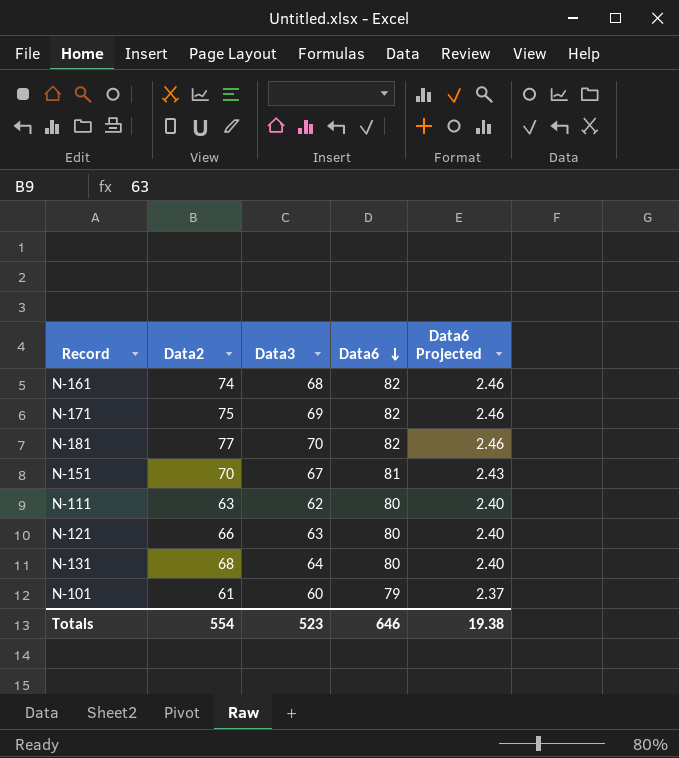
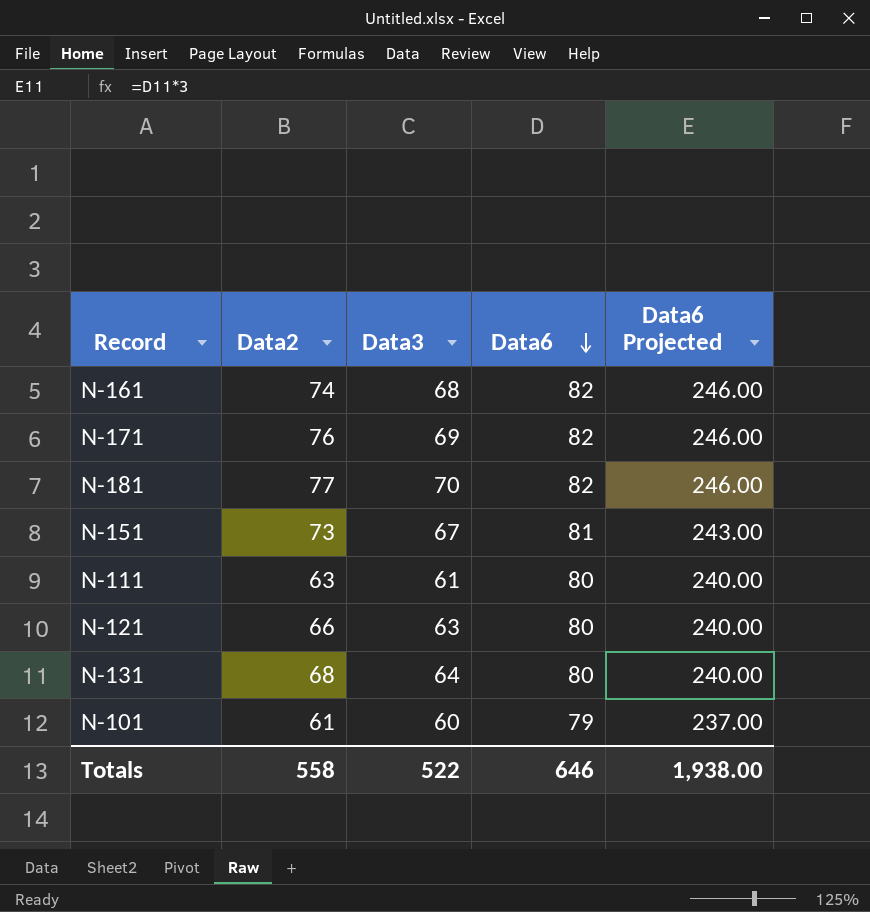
column Data6 Projected | formula: [Data6] * 0.03 -> [Data6] * 3
N-171 | Data2: 75 -> 76
N-151 | Data2: 70 -> 73
N-111 | Data3: 62 -> 61
Totals | Data2: 554 -> 558
Totals | Data3: 523 -> 522
Totals | Data6 Projected: 19.38 -> 1,938.00

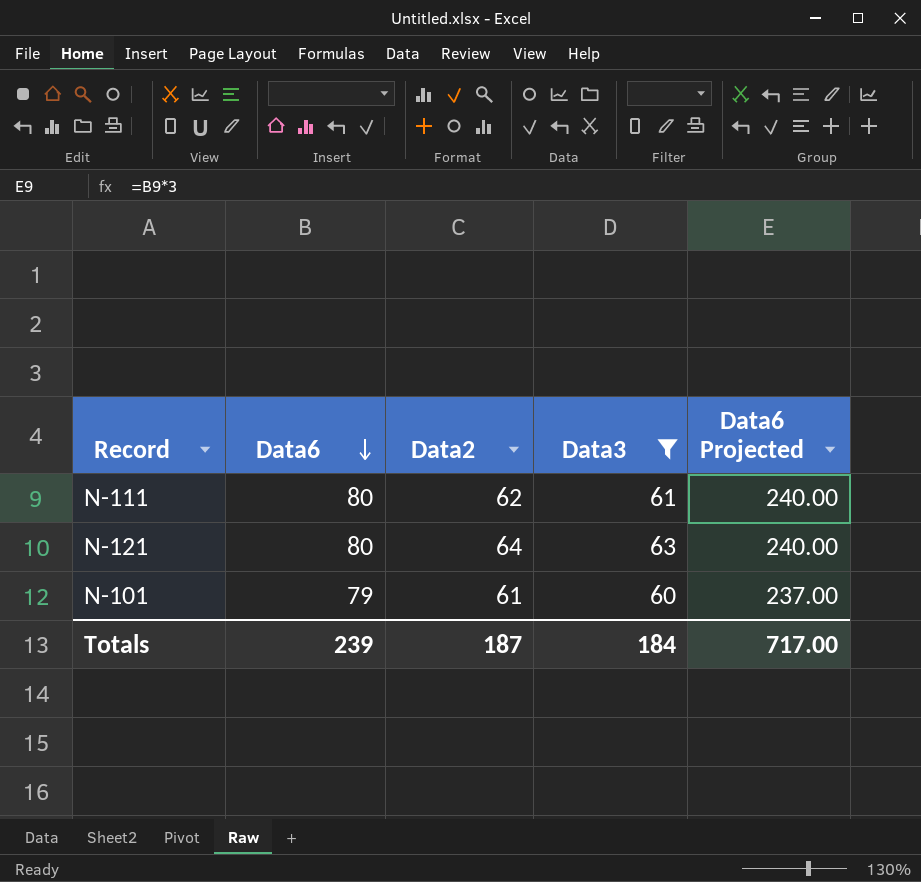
filter: none -> Data3 <= 63
column Data6 | position: 4 -> 2
N-111 | Data2: 63 -> 62
N-121 | Data2: 66 -> 64
Totals | Data6: 646 -> 239
Totals | Data2: 558 -> 187
Totals | Data3: 522 -> 184
Totals | Data6 Projected: 1,938.00 -> 717.00

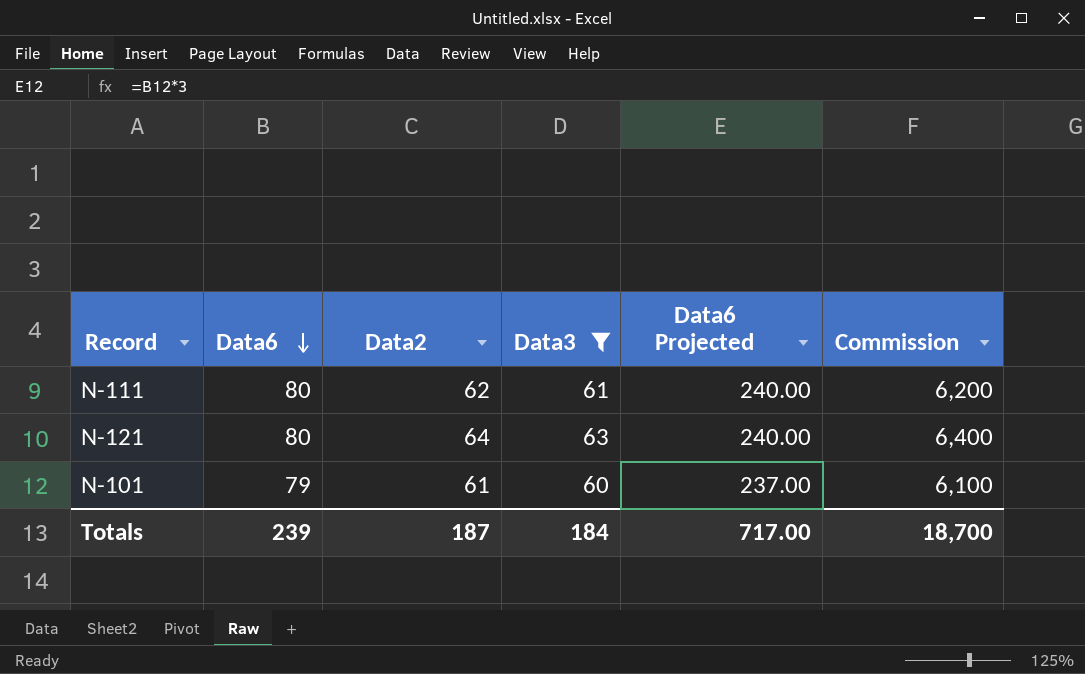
column Commission | formula: none -> [Data2] * 100

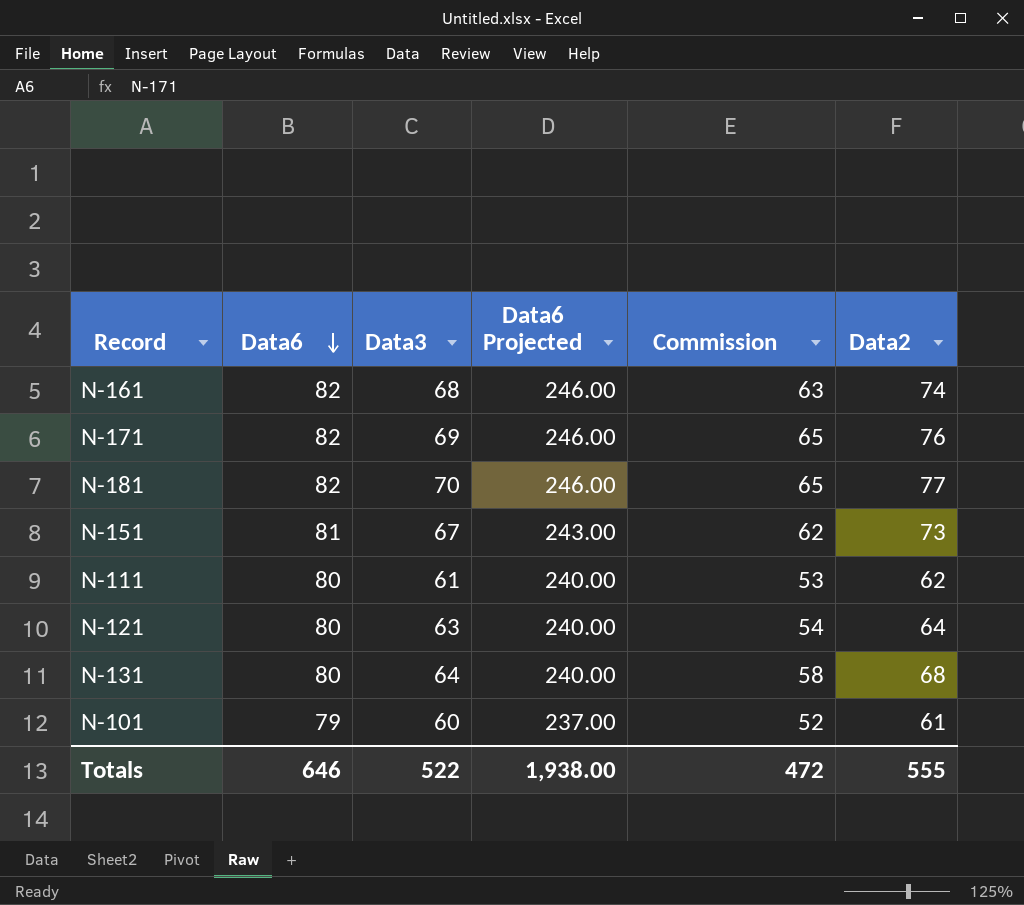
filter: Data3 <= 63 -> none
column Commission | formula: [Data2] * 100 -> [Data2] * 0.85
column Data2 | position: 3 -> 6
Totals | Data6: 239 -> 646
Totals | Data3: 184 -> 522
Totals | Data6 Projected: 717.00 -> 1,938.00
Totals | Commission: 18,700 -> 472
Totals | Data2: 187 -> 555

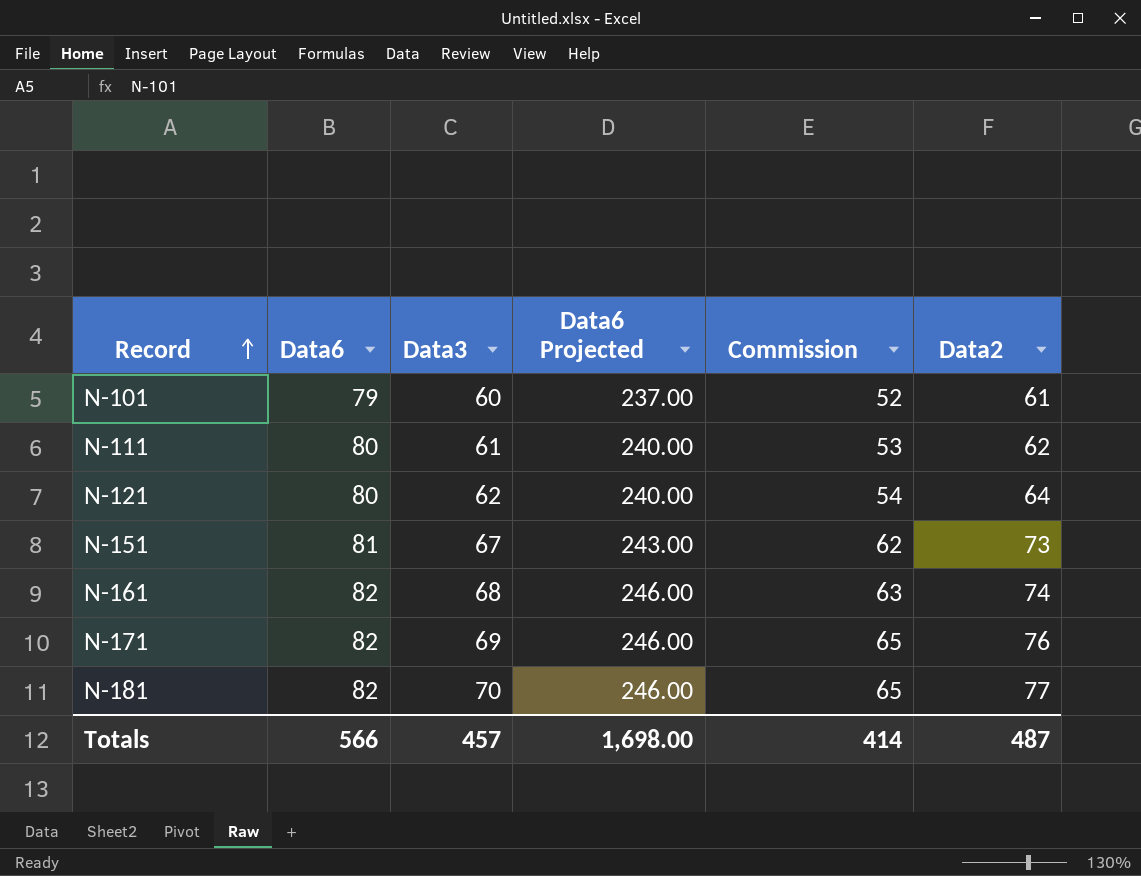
row order: Data6 descending -> Record ascending
row N-131: 80 | 64 | 240.00 | 58 | 68 -> none
N-121 | Data3: 63 -> 62
Totals | Data6: 646 -> 566
Totals | Data3: 522 -> 457
Totals | Data6 Projected: 1,938.00 -> 1,698.00
Totals | Commission: 472 -> 414
Totals | Data2: 555 -> 487

